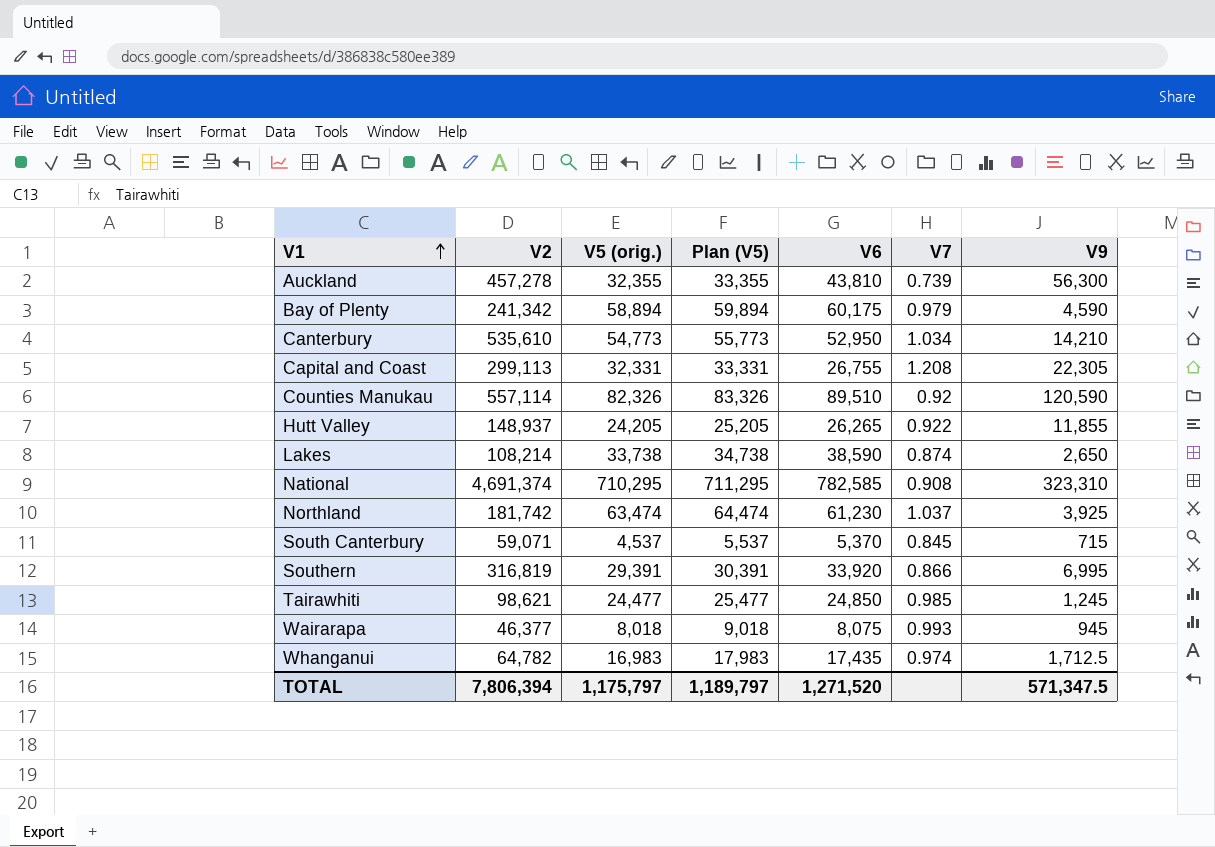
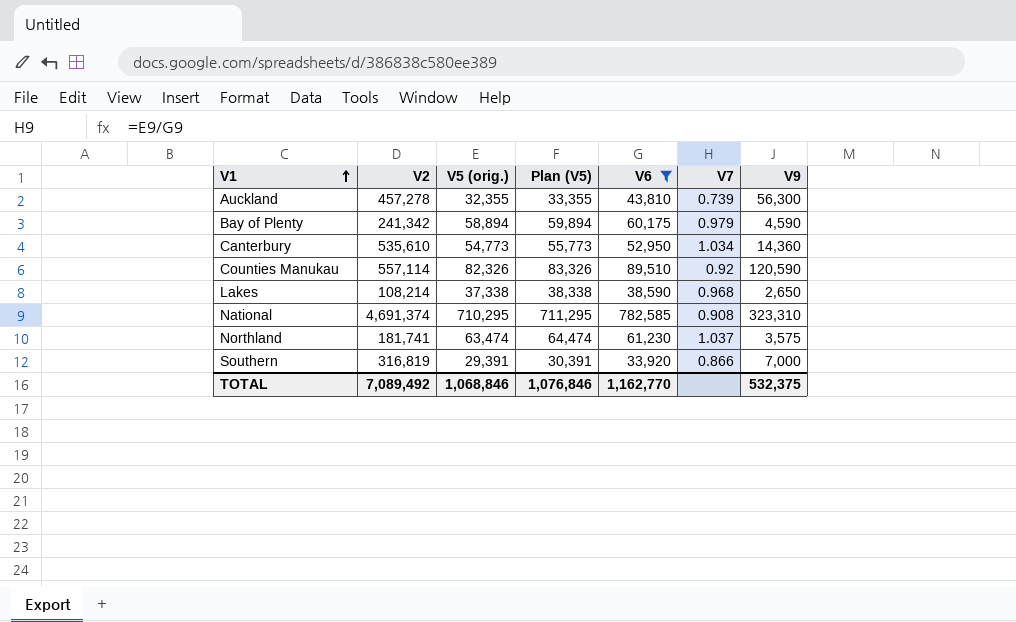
filter: none -> V6 >= 33,920
Canterbury | V9: 14,210 -> 14,360
Lakes | V5 (orig.): 33,738 -> 37,338
Lakes | Plan (V5): 34,738 -> 38,338
Lakes | V7: 0.874 -> 0.968
Northland | V2: 181,742 -> 181,741
Northland | V9: 3,925 -> 3,575
Southern | V9: 6,995 -> 7,000
TOTAL | V2: 7,806,394 -> 7,089,492
TOTAL | V5 (orig.): 1,175,797 -> 1,068,846
TOTAL | Plan (V5): 1,189,797 -> 1,076,846
TOTAL | V6: 1,271,520 -> 1,162,770
TOTAL | V9: 571,347.5 -> 532,375

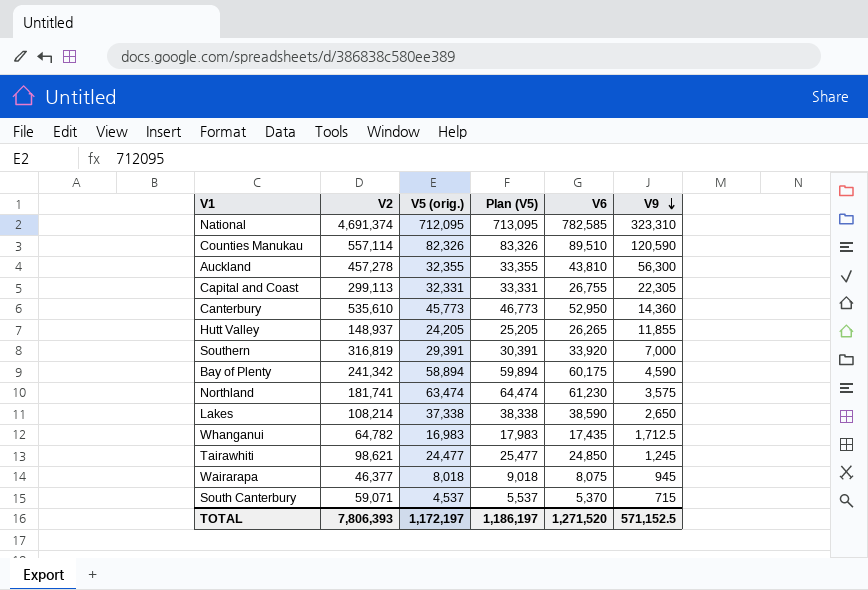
filter: V6 >= 33,920 -> none
row order: V1 ascending -> V9 descending
column V7 | formula: [V5 (orig.)] / [V6] -> none
National | V5 (orig.): 710,295 -> 712,095
National | Plan (V5): 711,295 -> 713,095
Canterbury | V5 (orig.): 54,773 -> 45,773
Canterbury | Plan (V5): 55,773 -> 46,773
TOTAL | V2: 7,089,492 -> 7,806,393
TOTAL | V5 (orig.): 1,068,846 -> 1,172,197
TOTAL | Plan (V5): 1,076,846 -> 1,186,197
TOTAL | V6: 1,162,770 -> 1,271,520
TOTAL | V9: 532,375 -> 571,152.5

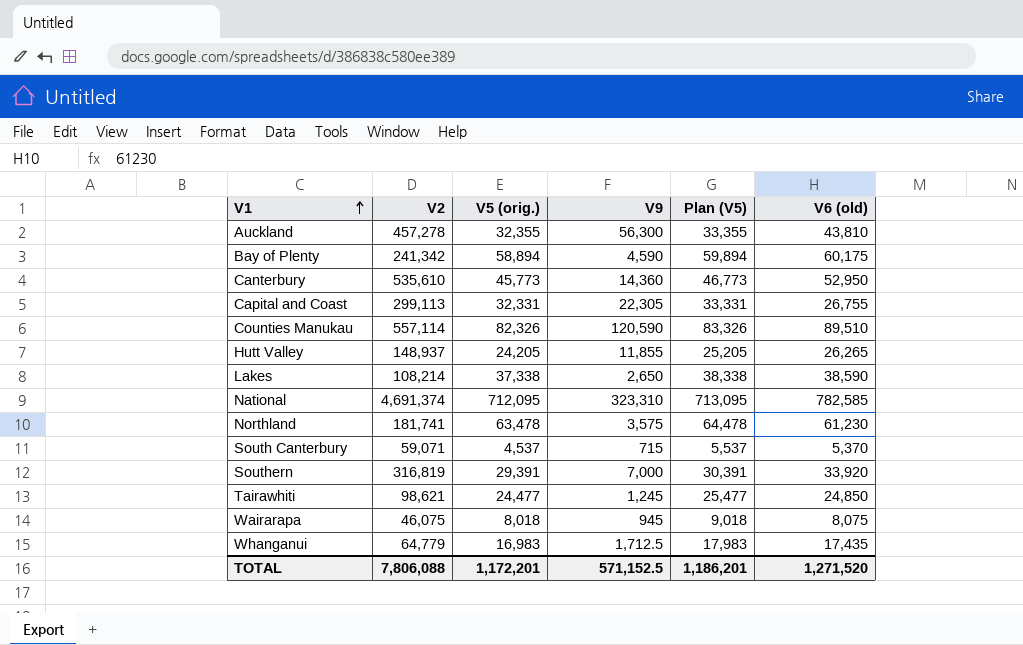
row order: V9 descending -> V1 ascending
column V9 | position: 6 -> 4
column name: V6 -> V6 (old)
Northland | V5 (orig.): 63,474 -> 63,478
Northland | Plan (V5): 64,474 -> 64,478
Wairarapa | V2: 46,377 -> 46,075
Whanganui | V2: 64,782 -> 64,779
TOTAL | V2: 7,806,393 -> 7,806,088
TOTAL | V5 (orig.): 1,172,197 -> 1,172,201
TOTAL | Plan (V5): 1,186,197 -> 1,186,201

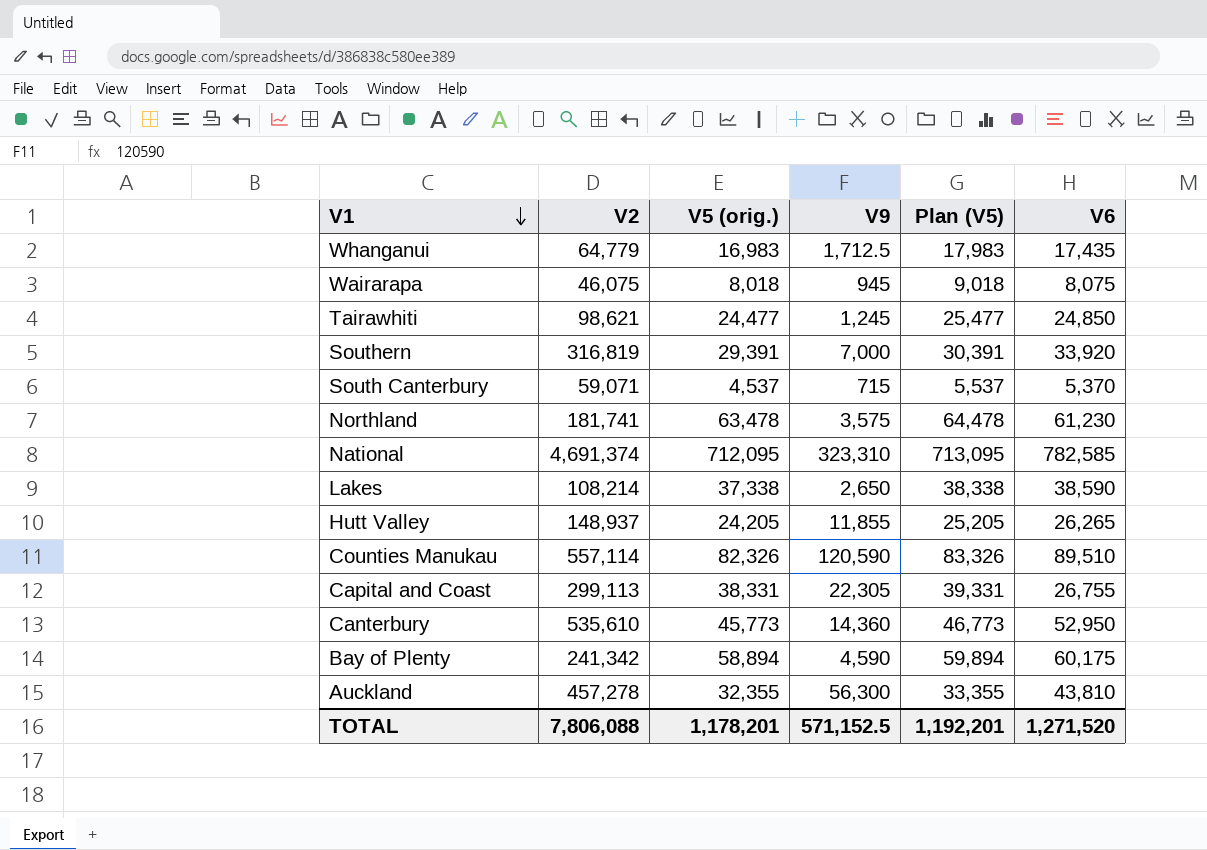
row order: V1 ascending -> V1 descending
column name: V6 (old) -> V6
Capital and Coast | V5 (orig.): 32,331 -> 38,331
Capital and Coast | Plan (V5): 33,331 -> 39,331
TOTAL | V5 (orig.): 1,172,201 -> 1,178,201
TOTAL | Plan (V5): 1,186,201 -> 1,192,201

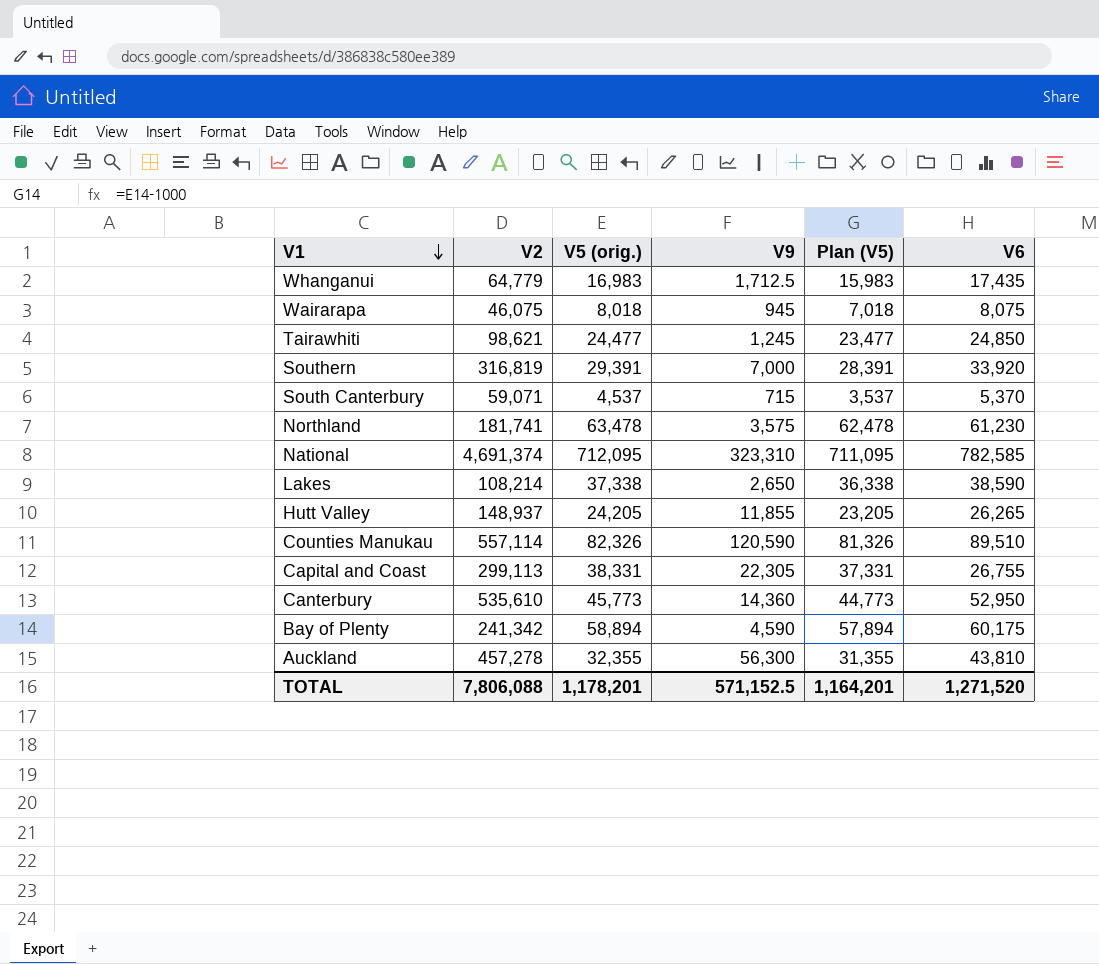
column Plan (V5) | formula: [V5 (orig.)] + 1000 -> [V5 (orig.)] - 1000
TOTAL | Plan (V5): 1,192,201 -> 1,164,201

